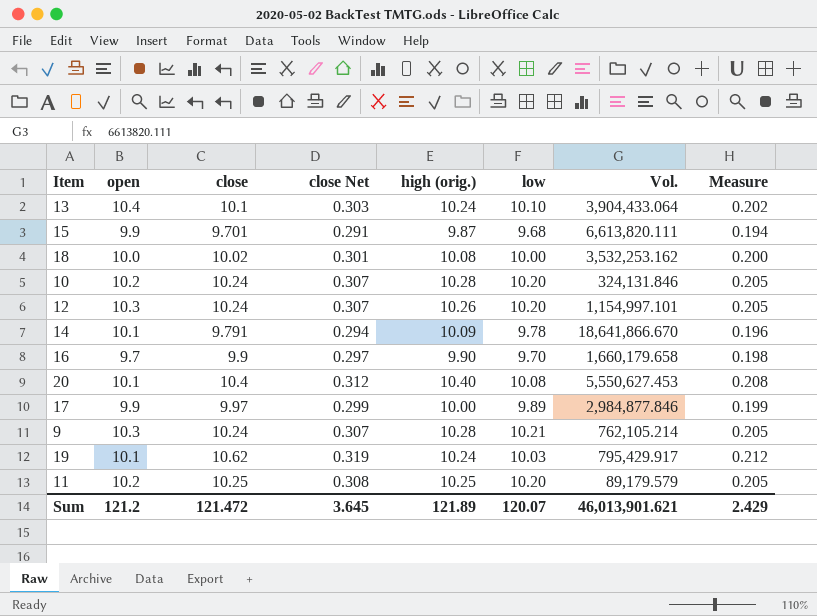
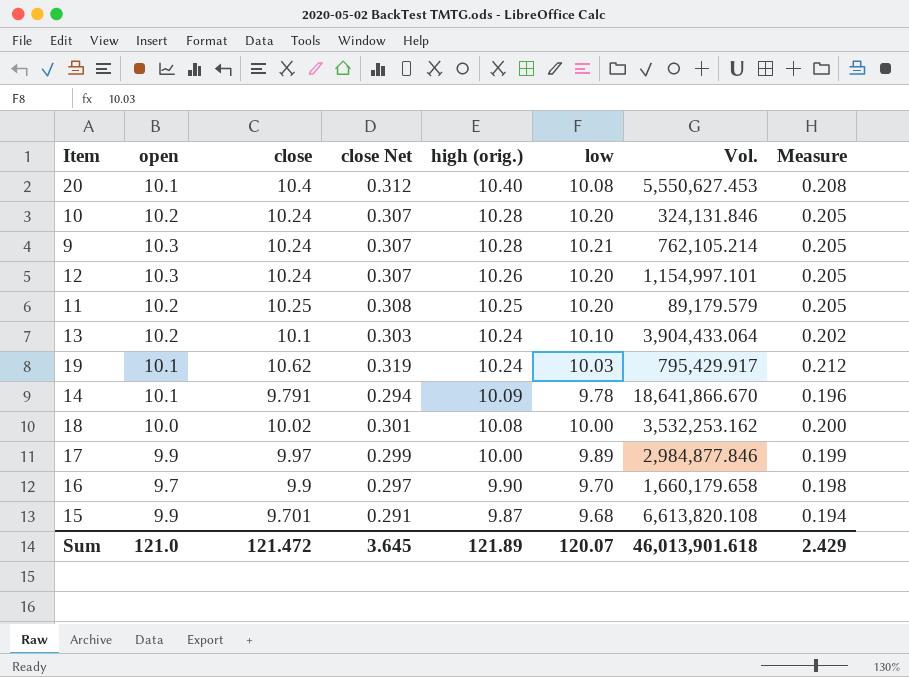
row order: none -> high (orig.) descending
13 | open: 10.4 -> 10.2
15 | Vol.: 6,613,820.111 -> 6,613,820.108
Sum | open: 121.2 -> 121.0
Sum | Vol.: 46,013,901.621 -> 46,013,901.618

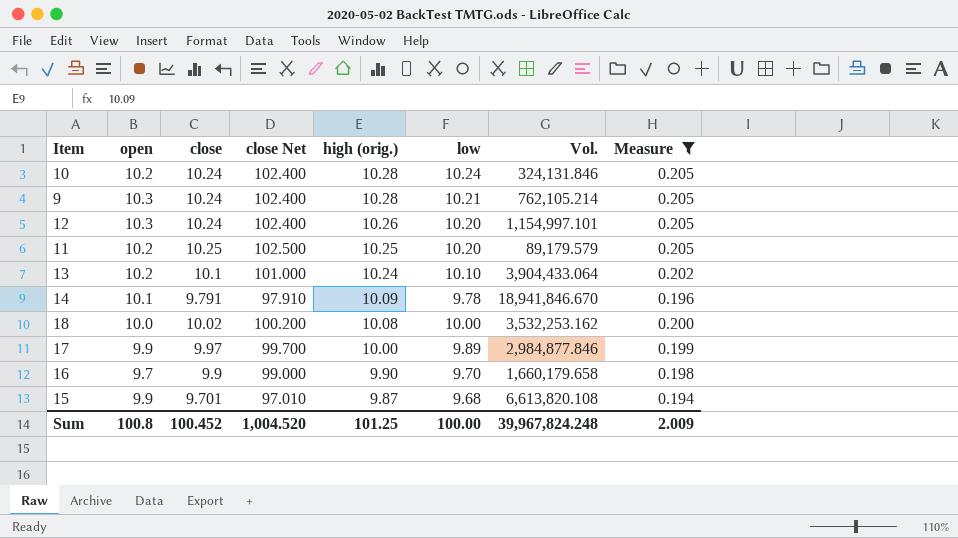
filter: none -> Measure <= 0.205
column close Net | formula: [close] * 0.03 -> [close] * 10
10 | low: 10.20 -> 10.24
14 | Vol.: 18,641,866.670 -> 18,941,846.670
Sum | open: 121.0 -> 100.8
Sum | close: 121.472 -> 100.452
Sum | close Net: 3.645 -> 1,004.520
Sum | high (orig.): 121.89 -> 101.25
Sum | low: 120.07 -> 100.00
Sum | Vol.: 46,013,901.618 -> 39,967,824.248
Sum | Measure: 2.429 -> 2.009

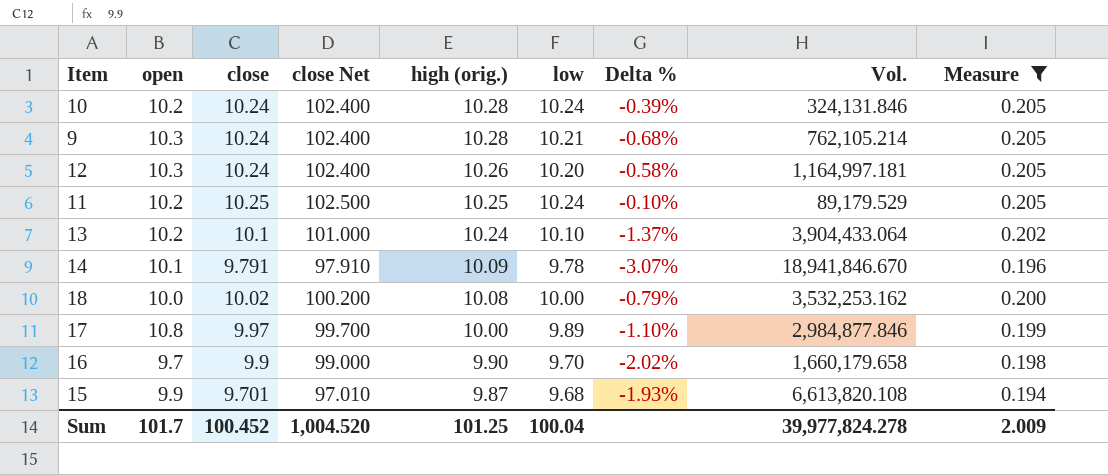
column Delta % | formula: none -> ([low] - [high (orig.)]) / [high (orig.)]
12 | Vol.: 1,154,997.101 -> 1,164,997.181
11 | low: 10.20 -> 10.24
11 | Vol.: 89,179.579 -> 89,179.529
17 | open: 9.9 -> 10.8
Sum | open: 100.8 -> 101.7
Sum | low: 100.00 -> 100.04
Sum | Vol.: 39,967,824.248 -> 39,977,824.278

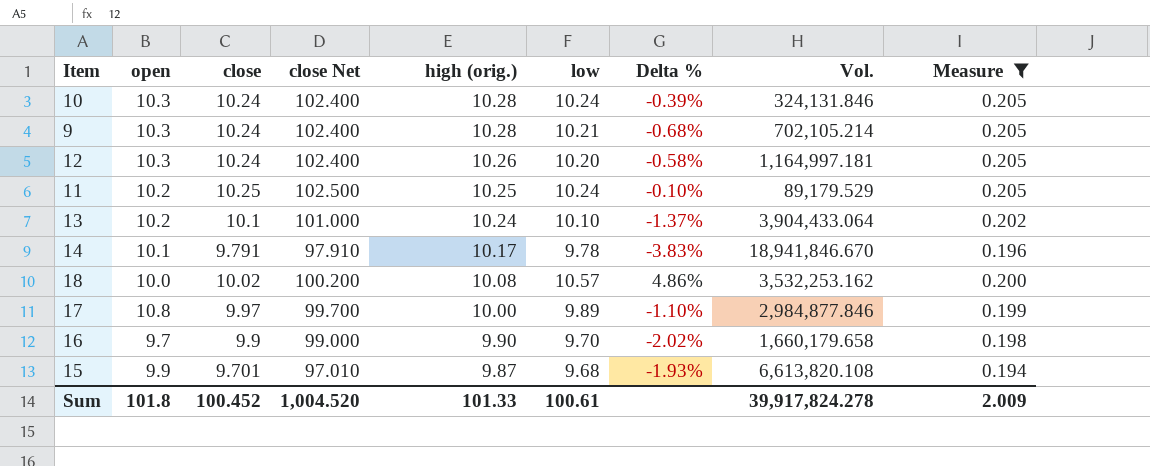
10 | open: 10.2 -> 10.3
9 | Vol.: 762,105.214 -> 702,105.214
14 | high (orig.): 10.09 -> 10.17
14 | Delta %: -3.07% -> -3.83%
18 | low: 10.00 -> 10.57
18 | Delta %: -0.79% -> 4.86%
Sum | open: 101.7 -> 101.8
Sum | high (orig.): 101.25 -> 101.33
Sum | low: 100.04 -> 100.61
Sum | Vol.: 39,977,824.278 -> 39,917,824.278

